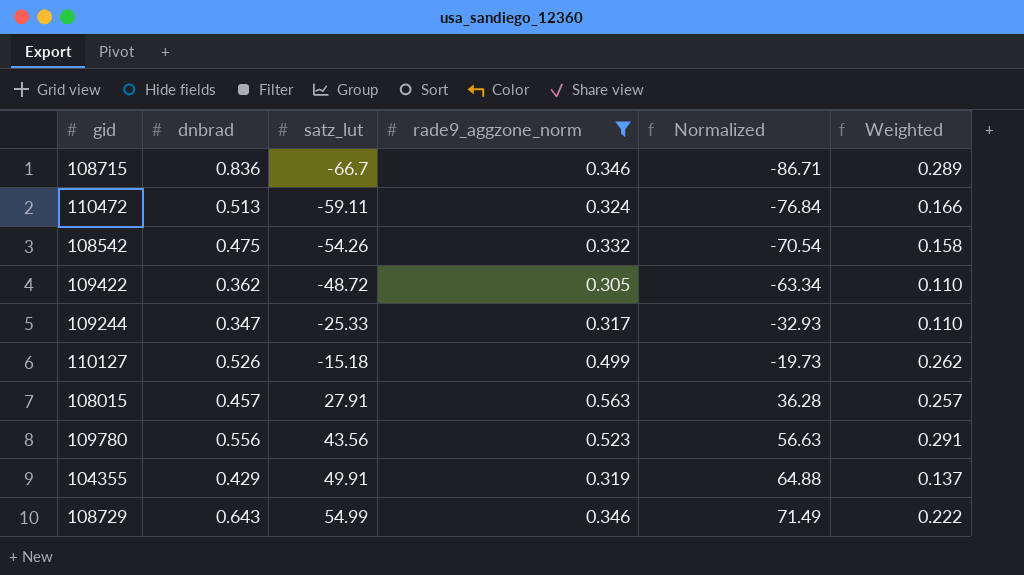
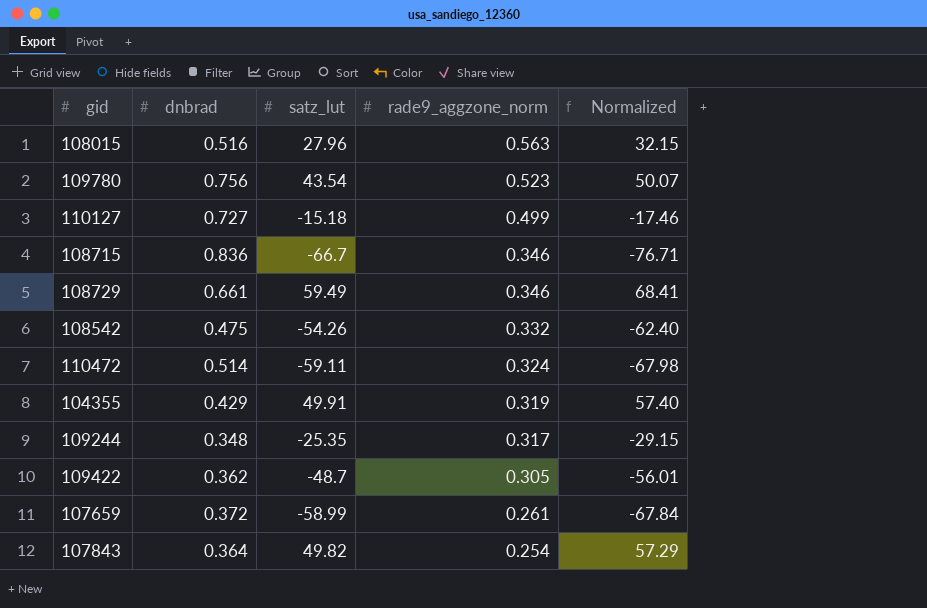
filter: rade9_aggzone_norm >= 0.305 -> none
row order: satz_lut ascending -> rade9_aggzone_norm descending
column Weighted | formula: [dnbrad] * [rade9_aggzone_norm] -> none
column Normalized | formula: [satz_lut] * 1.3 -> [satz_lut] * 1.15
108015 | dnbrad: 0.457 -> 0.516
108015 | satz_lut: 27.91 -> 27.96
109780 | dnbrad: 0.556 -> 0.756
109780 | satz_lut: 43.56 -> 43.54
110127 | dnbrad: 0.526 -> 0.727
108729 | dnbrad: 0.643 -> 0.661
108729 | satz_lut: 54.99 -> 59.49
110472 | dnbrad: 0.513 -> 0.514
109244 | dnbrad: 0.347 -> 0.348
109244 | satz_lut: -25.33 -> -25.35
109422 | satz_lut: -48.72 -> -48.7

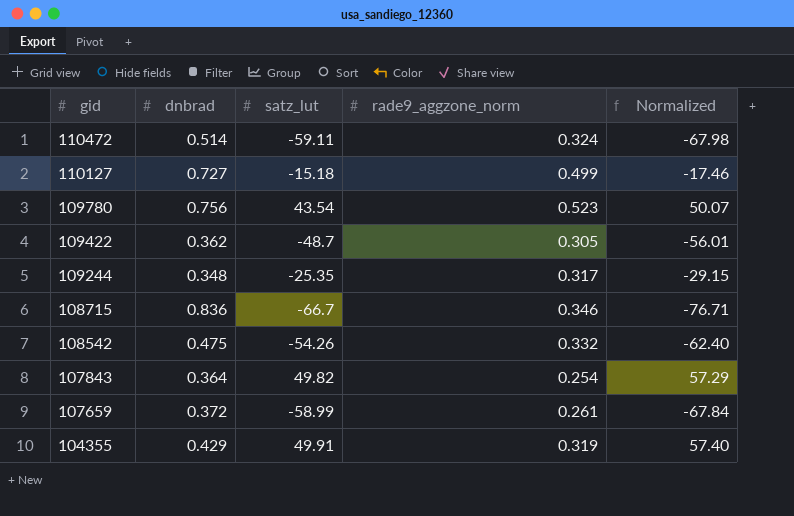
row order: rade9_aggzone_norm descending -> gid descending
row 108015: 0.516 | 27.96 | 0.563 | 32.15 -> none
row 108729: 0.661 | 59.49 | 0.346 | 68.41 -> none

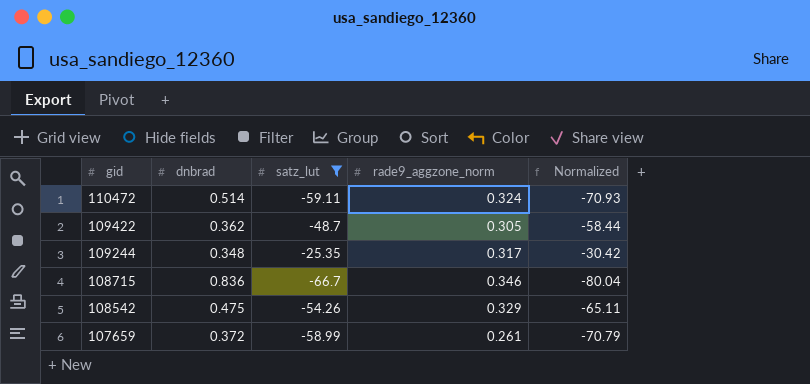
filter: none -> satz_lut <= -25.35
column Normalized | formula: [satz_lut] * 1.15 -> [satz_lut] * 1.2
108542 | rade9_aggzone_norm: 0.332 -> 0.329

